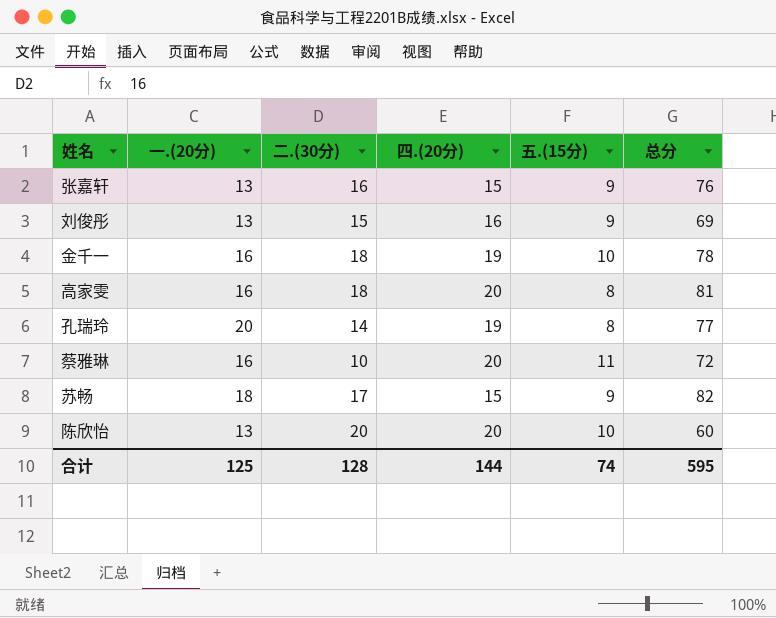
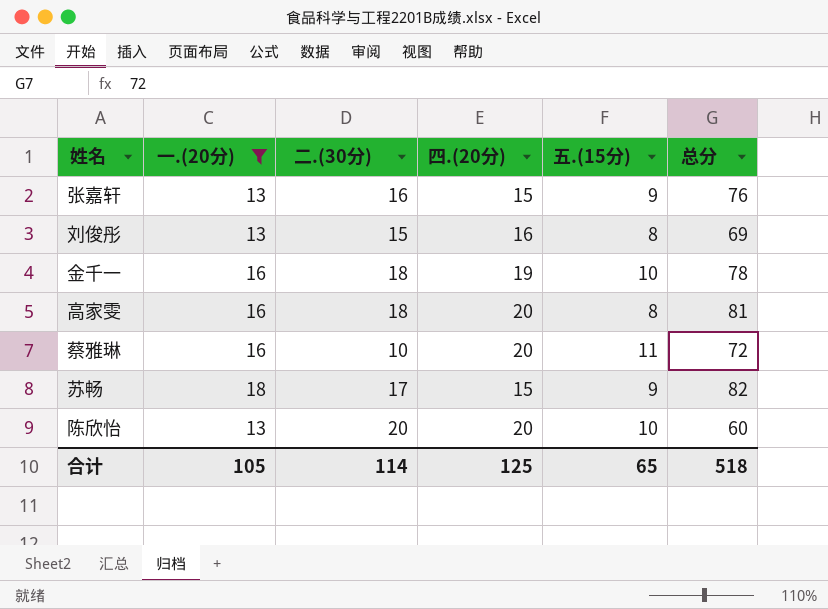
filter: none -> 一.(20分) != 20
刘俊彤 | 五.(15分): 9 -> 8
合计 | 一.(20分): 125 -> 105
合计 | 二.(30分): 128 -> 114
合计 | 四.(20分): 144 -> 125
合计 | 五.(15分): 74 -> 65
合计 | 总分: 595 -> 518

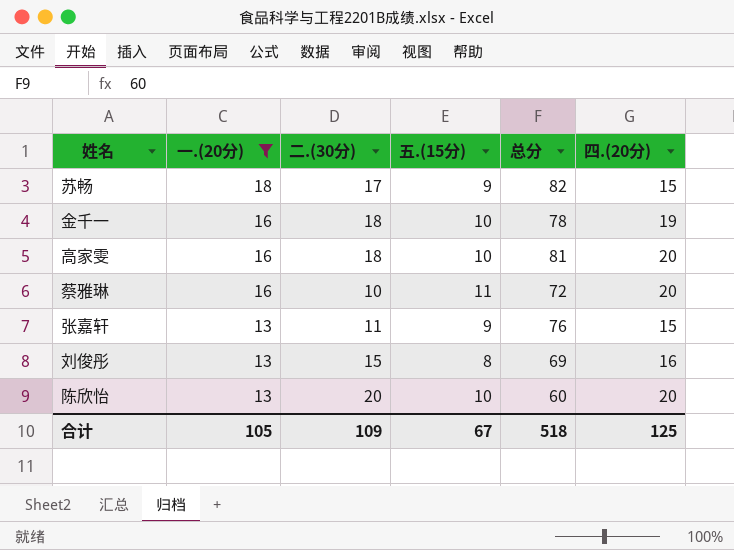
row order: none -> 一.(20分) descending
column 四.(20分) | position: 4 -> 6
高家雯 | 五.(15分): 8 -> 10
张嘉轩 | 二.(30分): 16 -> 11
合计 | 二.(30分): 114 -> 109
合计 | 五.(15分): 65 -> 67

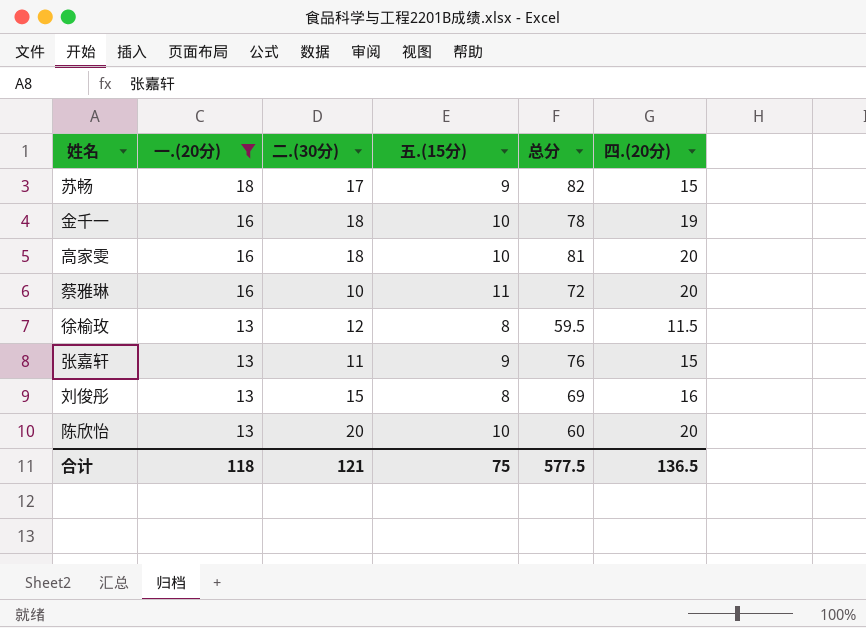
row 徐榆玫: none -> 13 | 12 | 8 | 59.5 | 11.5
合计 | 一.(20分): 105 -> 118
合计 | 二.(30分): 109 -> 121
合计 | 五.(15分): 67 -> 75
合计 | 总分: 518 -> 577.5
合计 | 四.(20分): 125 -> 136.5

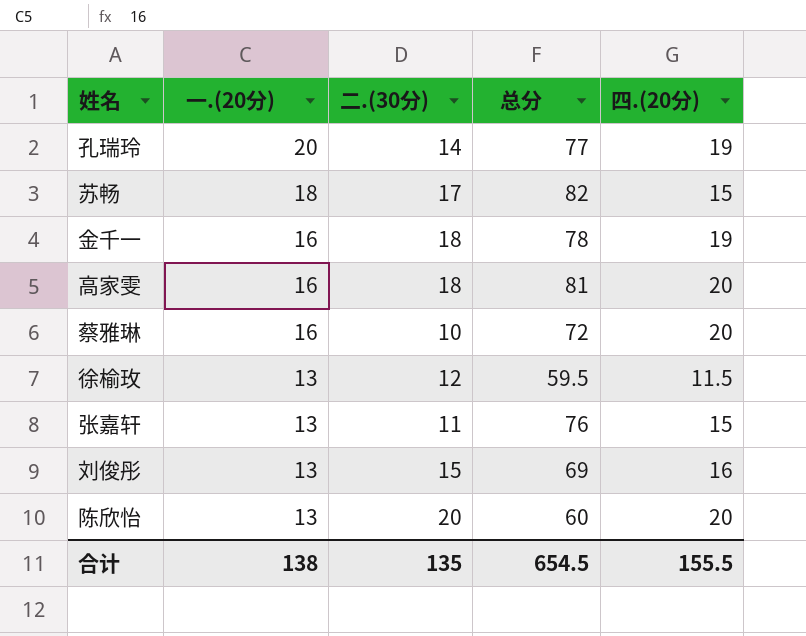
filter: 一.(20分) != 20 -> none
column 五.(15分) | position: 4 -> none
合计 | 一.(20分): 118 -> 138
合计 | 二.(30分): 121 -> 135
合计 | 总分: 577.5 -> 654.5
合计 | 四.(20分): 136.5 -> 155.5

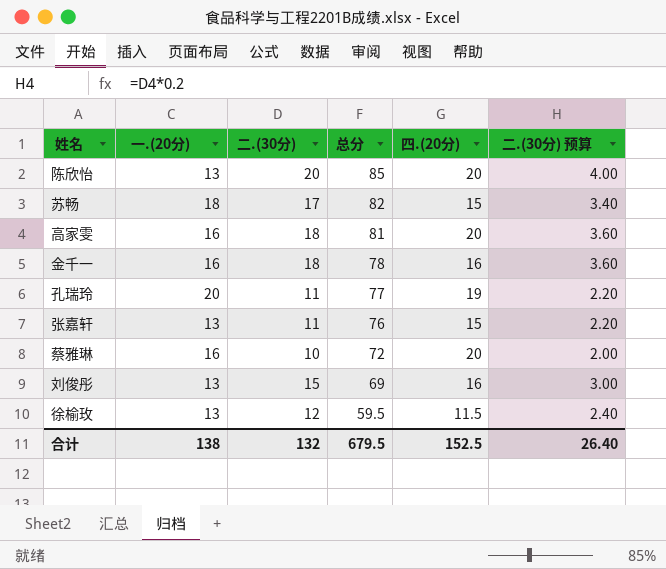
row order: 一.(20分) descending -> 总分 descending
column 二.(30分) 预算 | formula: none -> [二.(30分)] * 0.2
陈欣怡 | 总分: 60 -> 85
金千一 | 四.(20分): 19 -> 16
孔瑞玲 | 二.(30分): 14 -> 11
合计 | 二.(30分): 135 -> 132
合计 | 总分: 654.5 -> 679.5
合计 | 四.(20分): 155.5 -> 152.5

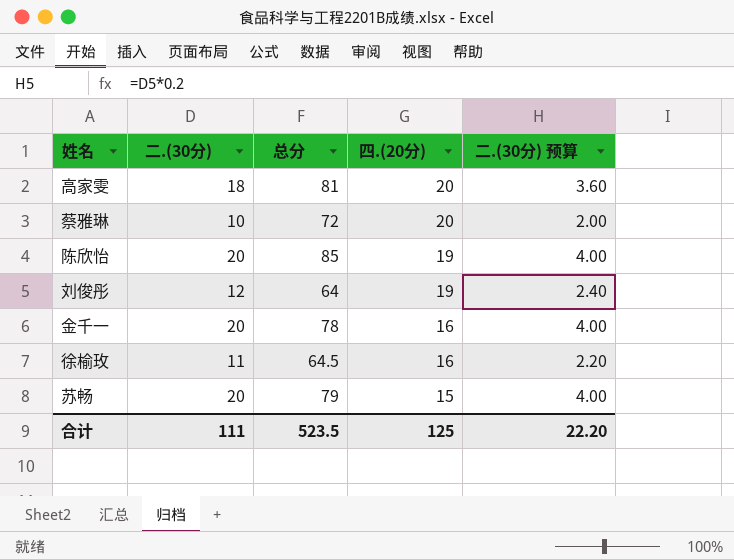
row order: 总分 descending -> 四.(20分) descending
column 一.(20分) | position: 2 -> none
row 孔瑞玲: 20 | 11 | 77 | 19 | 2.20 -> none
row 张嘉轩: 13 | 11 | 76 | 15 | 2.20 -> none
陈欣怡 | 四.(20分): 20 -> 19
刘俊彤 | 二.(30分): 15 -> 12
刘俊彤 | 总分: 69 -> 64
刘俊彤 | 四.(20分): 16 -> 19
刘俊彤 | 二.(30分) 预算: 3.00 -> 2.40
金千一 | 二.(30分): 18 -> 20
金千一 | 二.(30分) 预算: 3.60 -> 4.00
徐榆玫 | 二.(30分): 12 -> 11
徐榆玫 | 总分: 59.5 -> 64.5
徐榆玫 | 四.(20分): 11.5 -> 16
徐榆玫 | 二.(30分) 预算: 2.40 -> 2.20
苏畅 | 二.(30分): 17 -> 20
苏畅 | 总分: 82 -> 79
苏畅 | 二.(30分) 预算: 3.40 -> 4.00
合计 | 二.(30分): 132 -> 111
合计 | 总分: 679.5 -> 523.5
合计 | 四.(20分): 152.5 -> 125
合计 | 二.(30分) 预算: 26.40 -> 22.20

